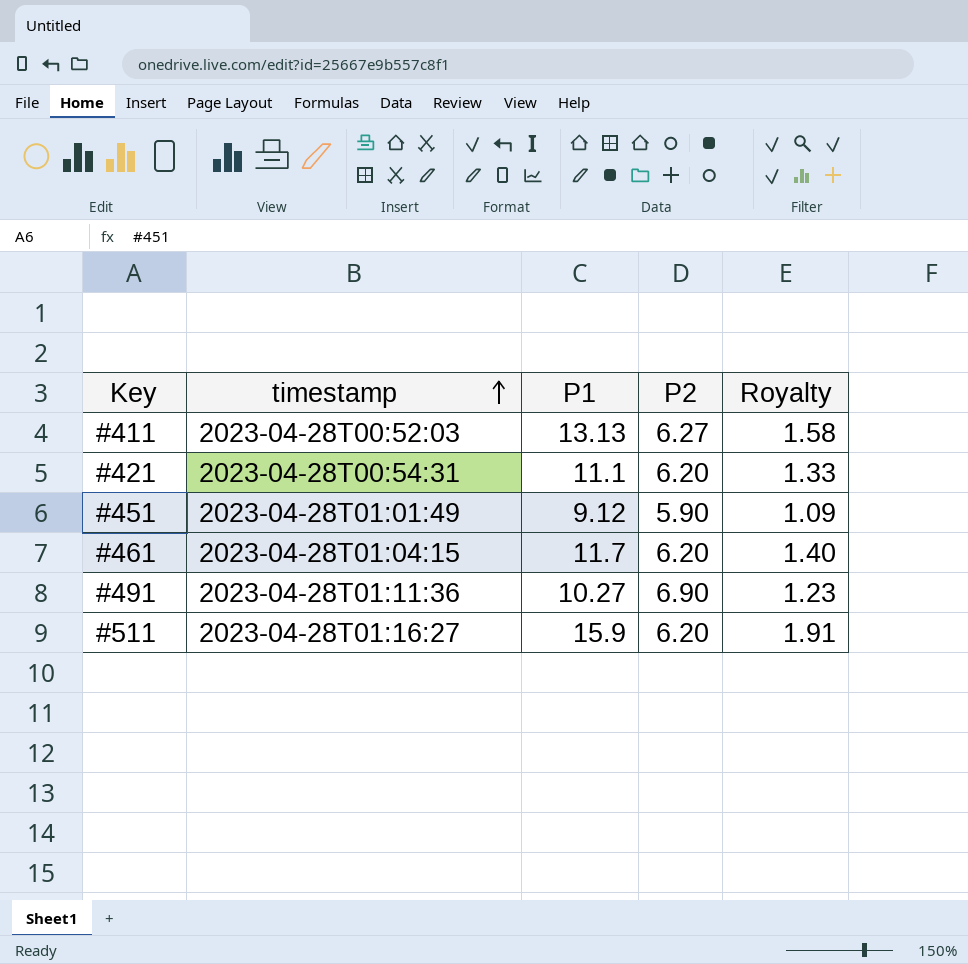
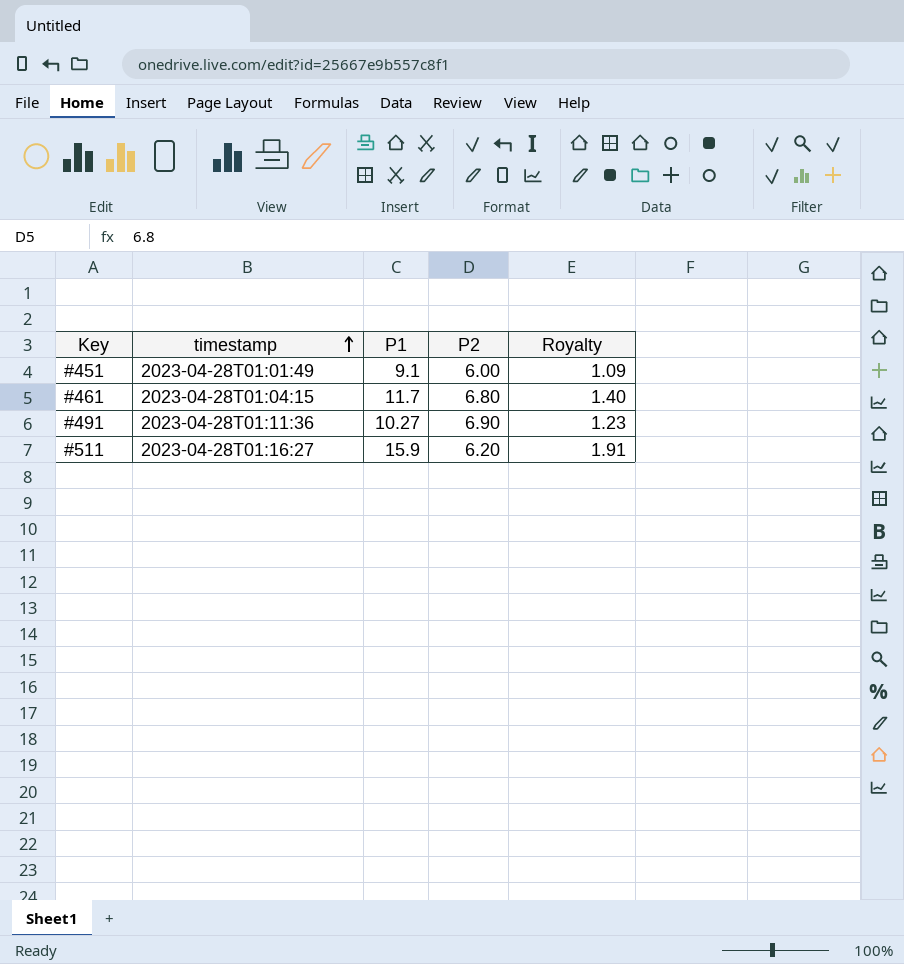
row #411: 2023-04-28T00:52:03 | 13.13 | 6.27 | 1.58 -> none
row #421: 2023-04-28T00:54:31 | 11.1 | 6.20 | 1.33 -> none
#451 | P1: 9.12 -> 9.1
#451 | P2: 5.90 -> 6.00
#461 | P2: 6.20 -> 6.80

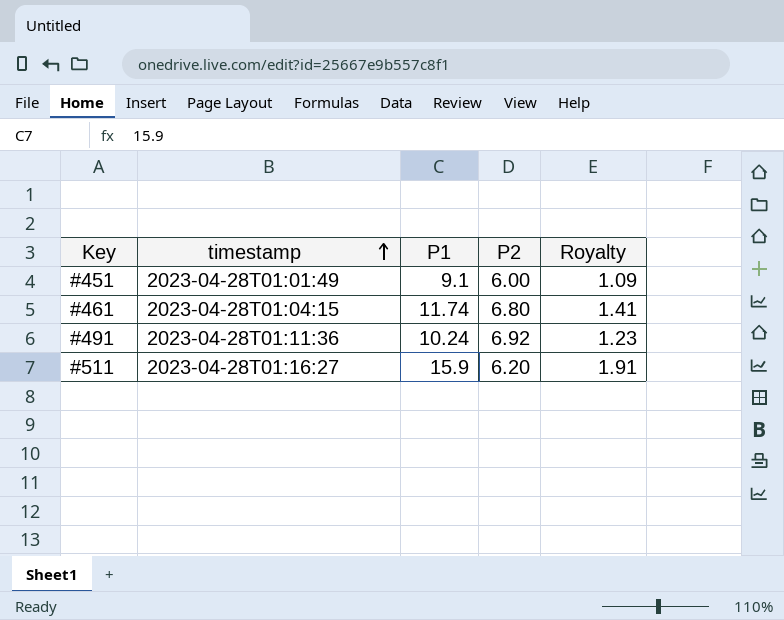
#461 | P1: 11.7 -> 11.74
#461 | Royalty: 1.40 -> 1.41
#491 | P1: 10.27 -> 10.24
#491 | P2: 6.90 -> 6.92

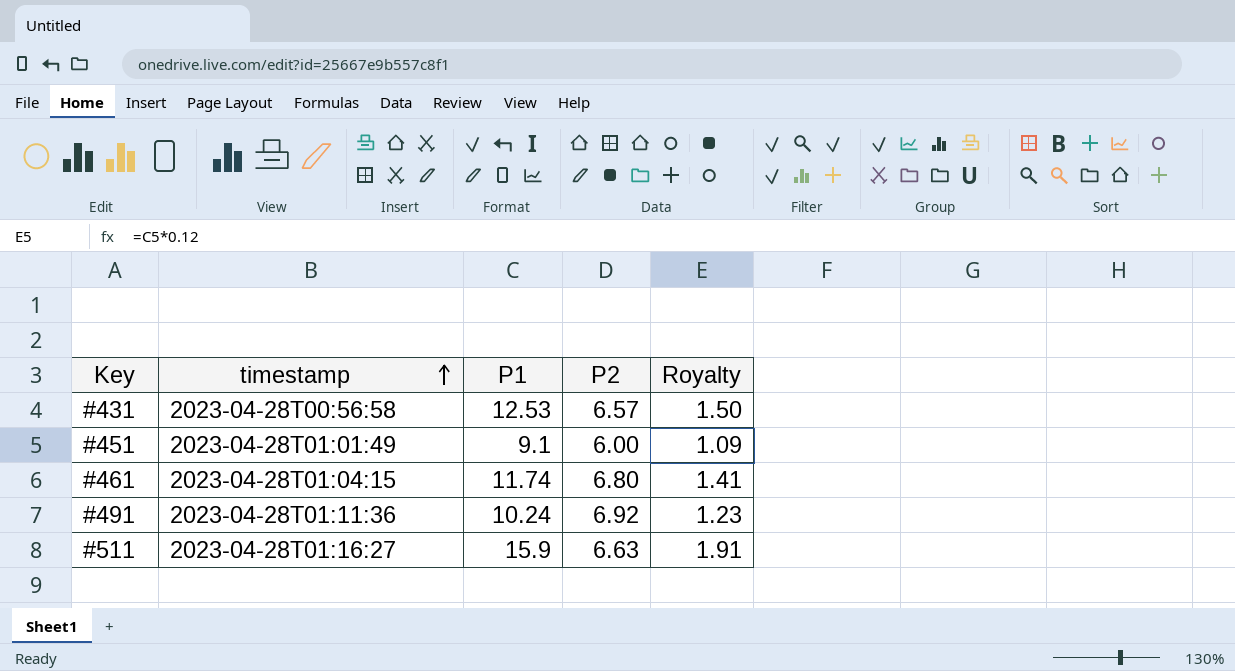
row #431: none -> 2023-04-28T00:56:58 | 12.53 | 6.57 | 1.50
#511 | P2: 6.20 -> 6.63

